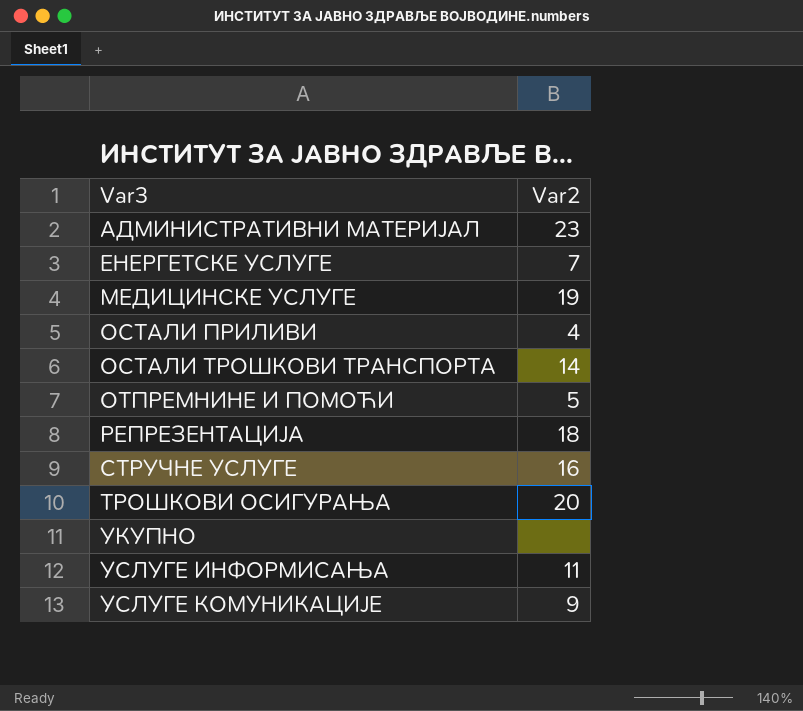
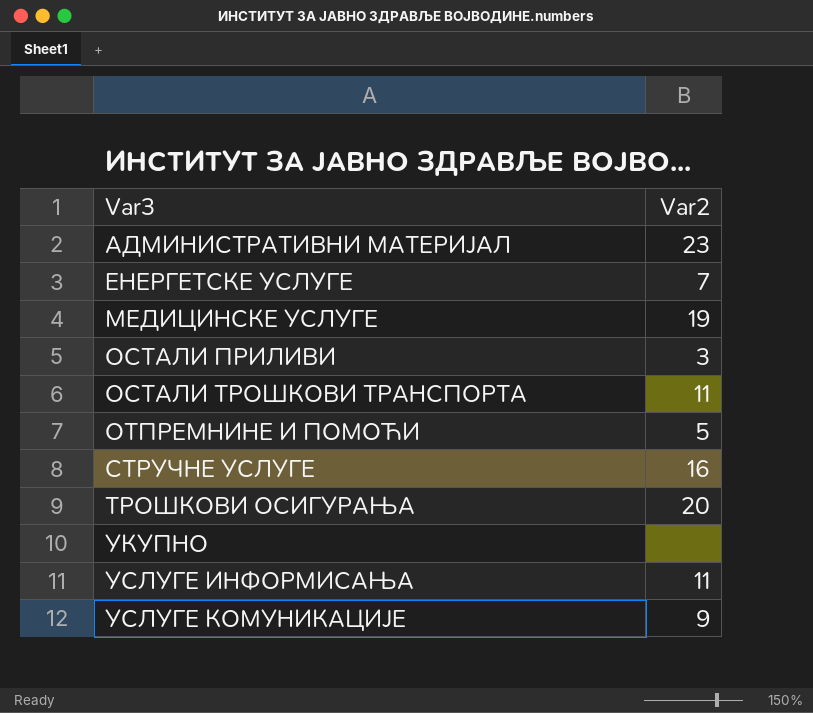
row РЕПРЕЗЕНТАЦИЈА: 18 -> none
ОСТАЛИ ПРИЛИВИ | Var2: 4 -> 3
ОСТАЛИ ТРОШКОВИ ТРАНСПОРТА | Var2: 14 -> 11

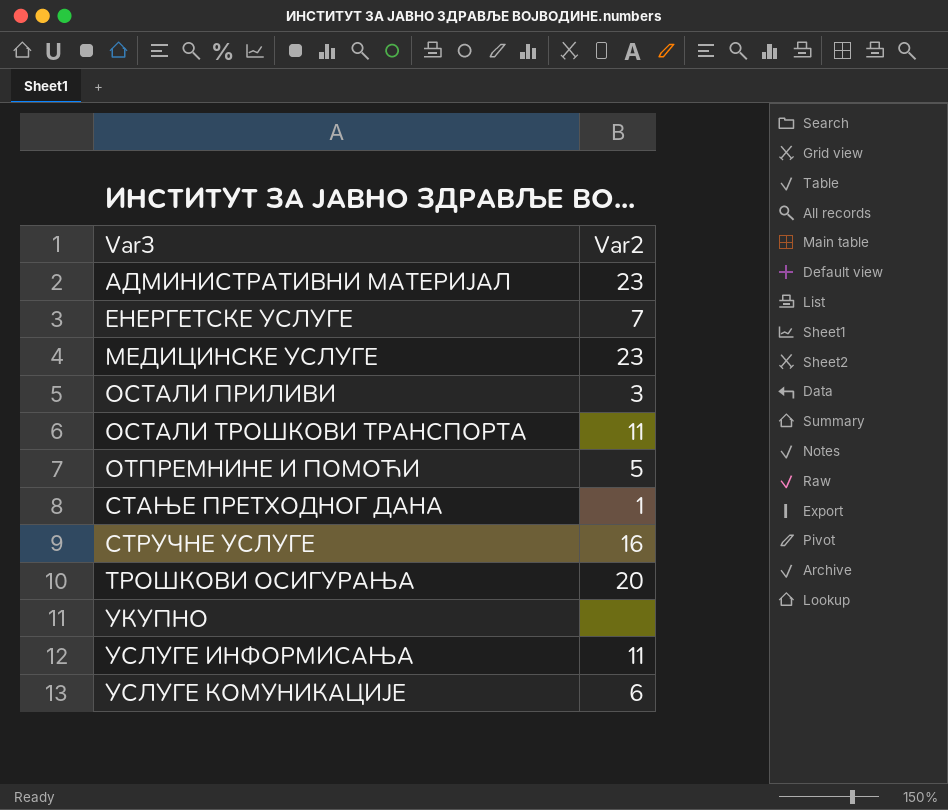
МЕДИЦИНСКЕ УСЛУГЕ | Var2: 19 -> 23
row СТАЊЕ ПРЕТХОДНОГ ДАНА: none -> 1
УСЛУГЕ КОМУНИКАЦИЈЕ | Var2: 9 -> 6

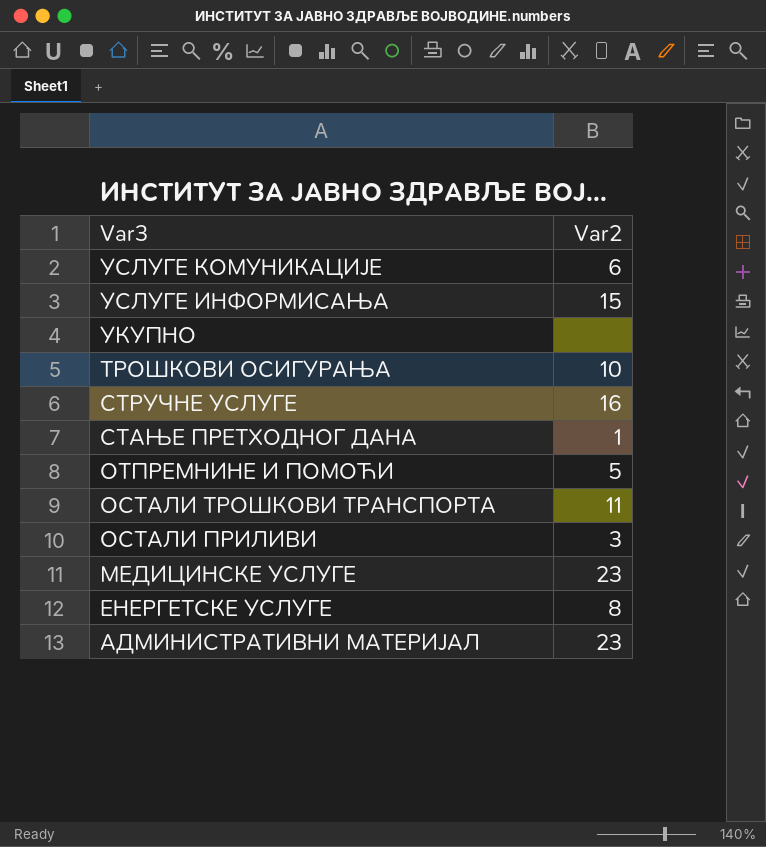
row order: Var3 ascending -> Var3 descending
УСЛУГЕ ИНФОРМИСАЊА | Var2: 11 -> 15
ТРОШКОВИ ОСИГУРАЊА | Var2: 20 -> 10
ЕНЕРГЕТСКЕ УСЛУГЕ | Var2: 7 -> 8

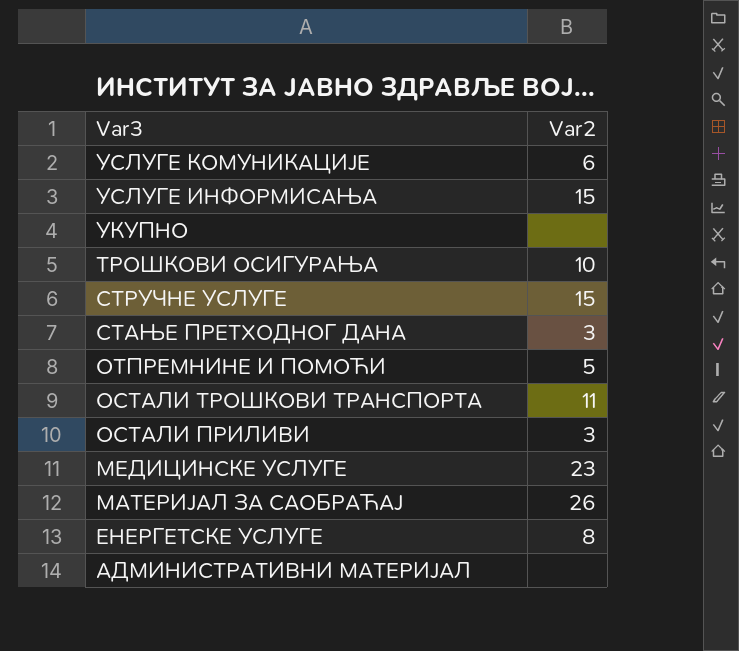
СТРУЧНЕ УСЛУГЕ | Var2: 16 -> 15
СТАЊЕ ПРЕТХОДНОГ ДАНА | Var2: 1 -> 3
row МАТЕРИЈАЛ ЗА САОБРАЋАЈ: none -> 26
АДМИНИСТРАТИВНИ МАТЕРИЈАЛ | Var2: 23 -> none

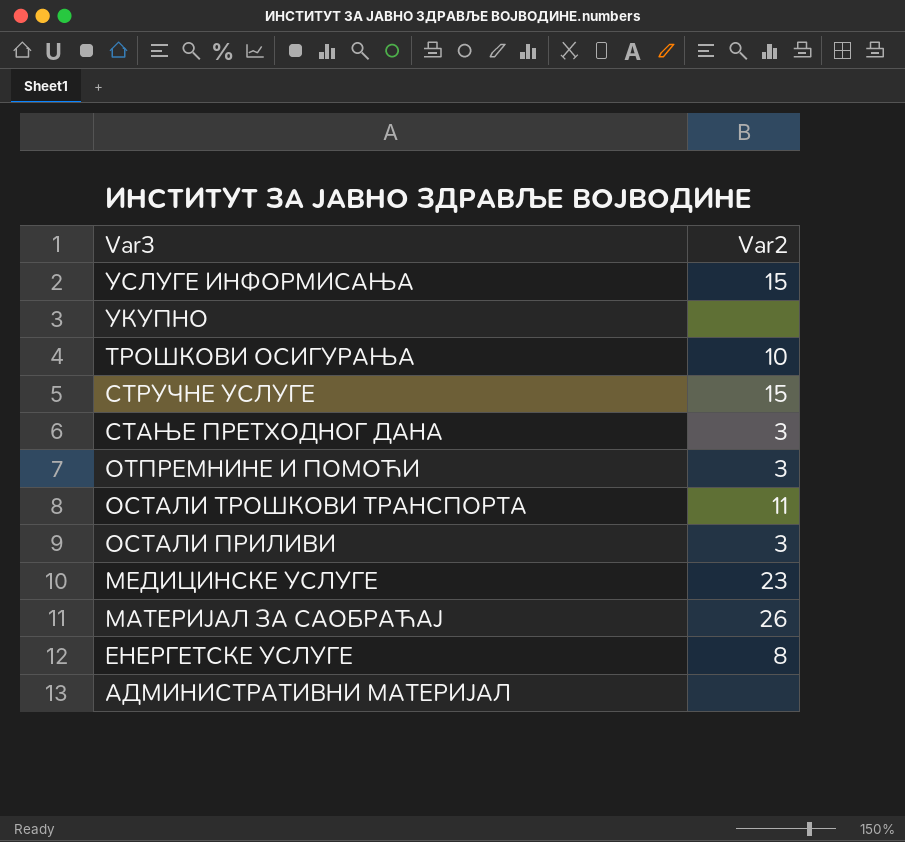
row УСЛУГЕ КОМУНИКАЦИЈЕ: 6 -> none
ОТПРЕМНИНЕ И ПОМОЋИ | Var2: 5 -> 3

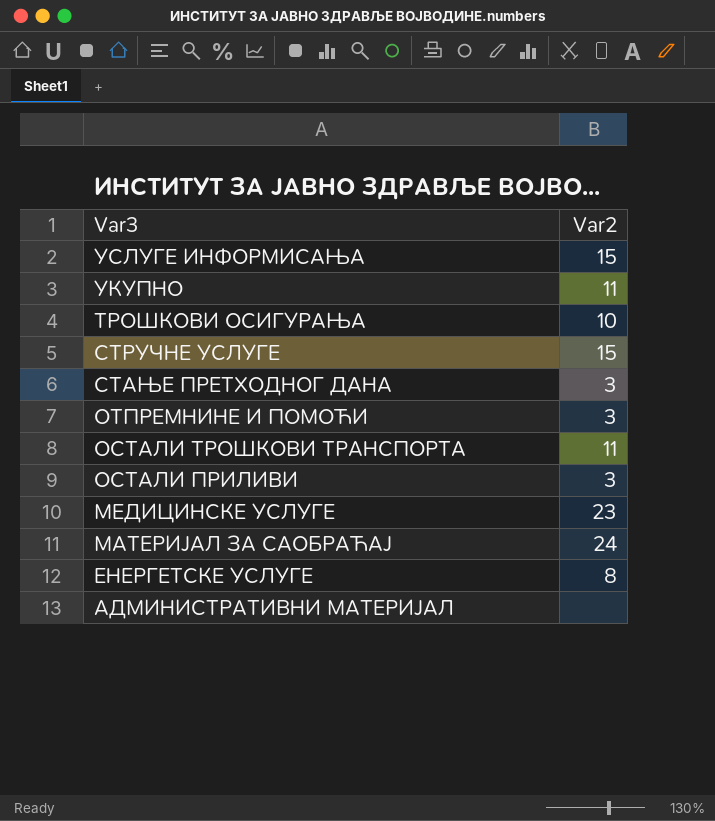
УКУПНО | Var2: none -> 11
МАТЕРИЈАЛ ЗА САОБРАЋАЈ | Var2: 26 -> 24

